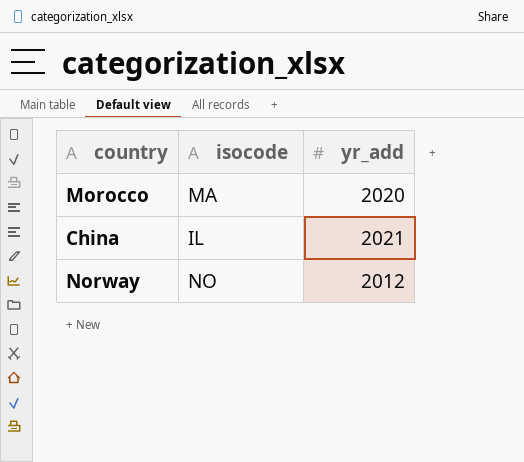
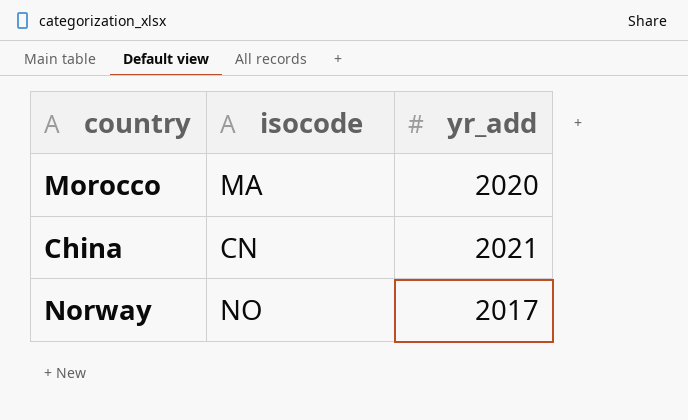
China | isocode: IL -> CN
Norway | yr_add: 2012 -> 2017

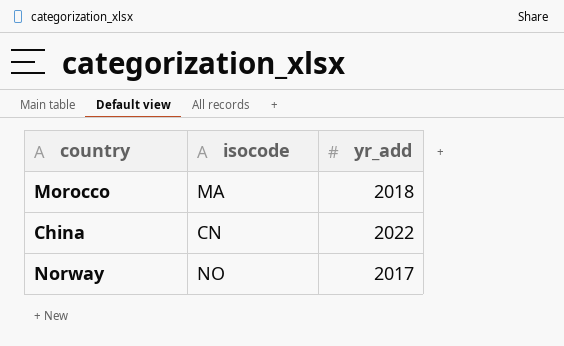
Morocco | yr_add: 2020 -> 2018
China | yr_add: 2021 -> 2022

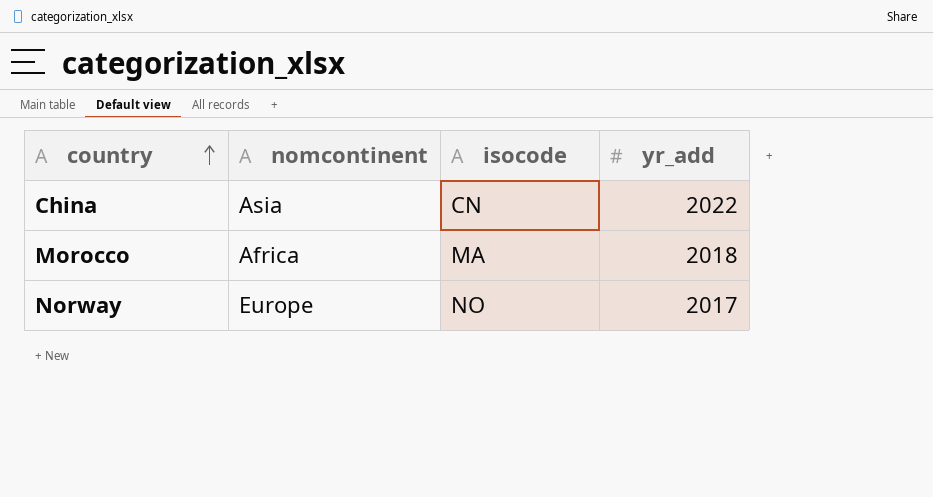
row order: none -> country ascending
column nomcontinent | position: none -> 2

